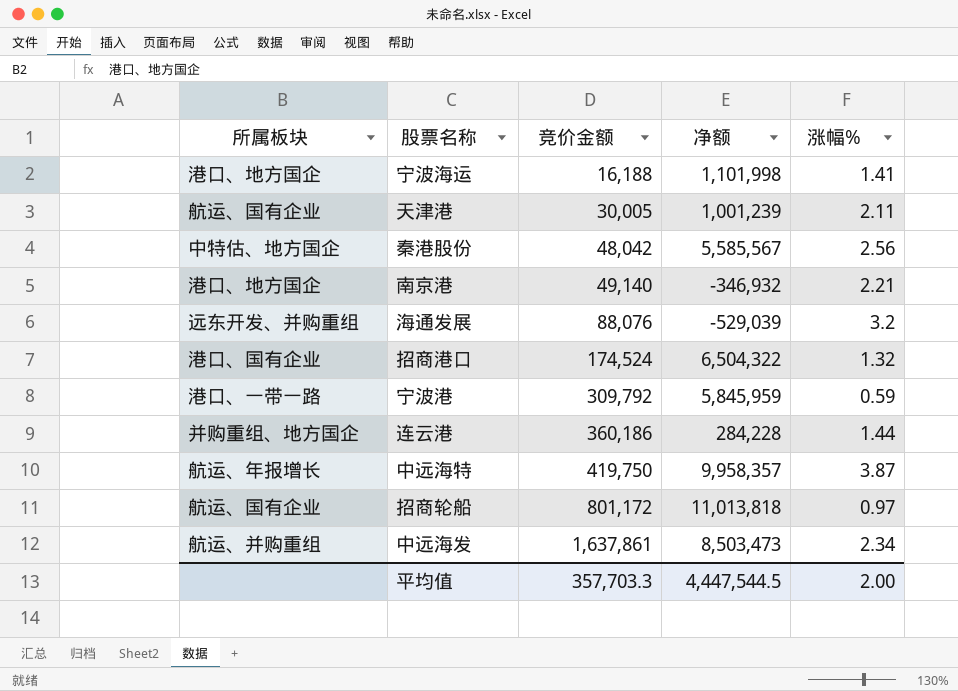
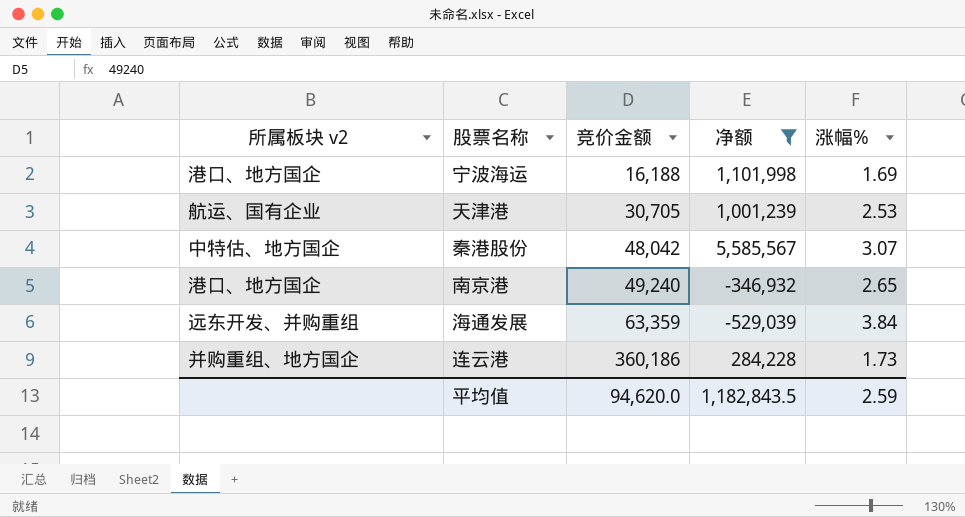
filter: none -> 净额 <= 5,585,567
column name: 所属板块 -> 所属板块 v2
宁波海运 | 涨幅%: 1.41 -> 1.69
天津港 | 竞价金额: 30,005 -> 30,705
天津港 | 涨幅%: 2.11 -> 2.53
秦港股份 | 涨幅%: 2.56 -> 3.07
南京港 | 竞价金额: 49,140 -> 49,240
南京港 | 涨幅%: 2.21 -> 2.65
海通发展 | 竞价金额: 88,076 -> 63,359
海通发展 | 涨幅%: 3.2 -> 3.84
连云港 | 涨幅%: 1.44 -> 1.73
平均值 | 竞价金额: 357,703.3 -> 94,620.0
平均值 | 净额: 4,447,544.5 -> 1,182,843.5
平均值 | 涨幅%: 2.00 -> 2.59

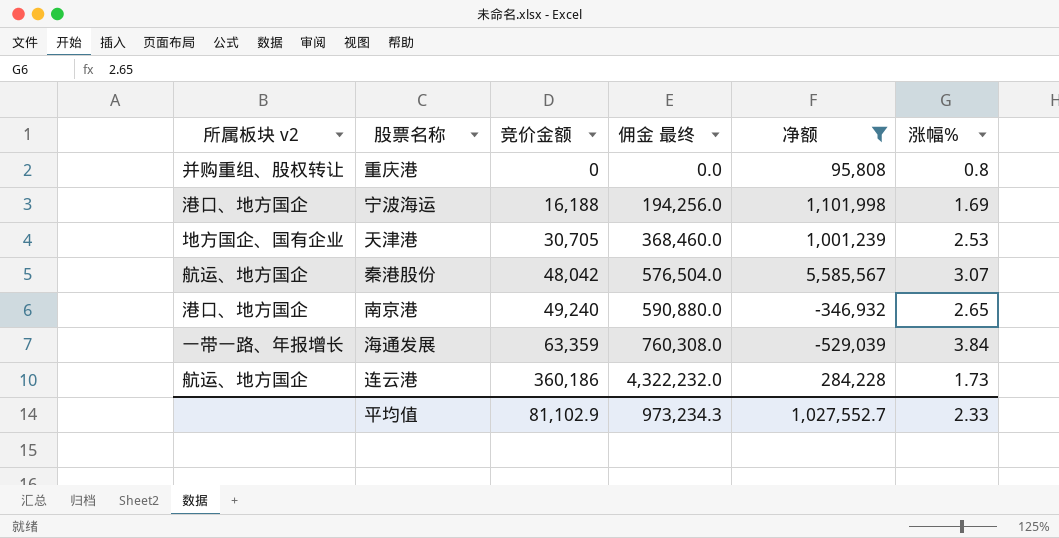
column 佣金 最终 | formula: none -> [竞价金额] * 12
row 重庆港: none -> 并购重组、股权转让 | 0 | 0.0 | 95,808 | 0.8
天津港 | 所属板块 v2: 航运、国有企业 -> 地方国企、国有企业
秦港股份 | 所属板块 v2: 中特估、地方国企 -> 航运、地方国企
海通发展 | 所属板块 v2: 远东开发、并购重组 -> 一带一路、年报增长
连云港 | 所属板块 v2: 并购重组、地方国企 -> 航运、地方国企
平均值 | 竞价金额: 94,620.0 -> 81,102.9
平均值 | 净额: 1,182,843.5 -> 1,027,552.7
平均值 | 涨幅%: 2.59 -> 2.33

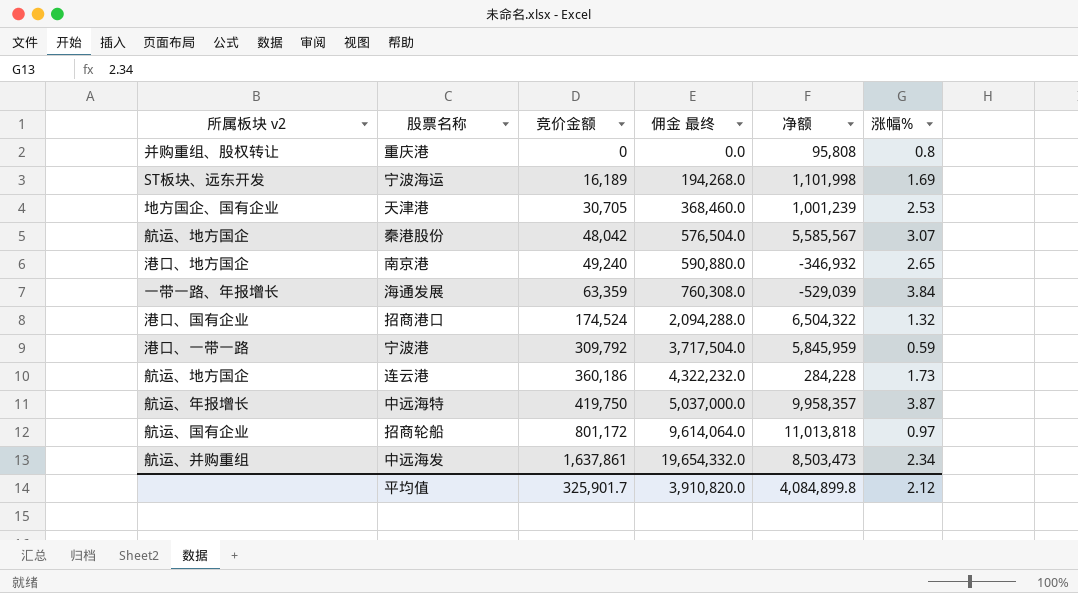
filter: 净额 <= 5,585,567 -> none
宁波海运 | 所属板块 v2: 港口、地方国企 -> ST板块、远东开发
宁波海运 | 竞价金额: 16,188 -> 16,189
宁波海运 | 佣金 最终: 194,256.0 -> 194,268.0
平均值 | 竞价金额: 81,102.9 -> 325,901.7
平均值 | 佣金 最终: 973,234.3 -> 3,910,820.0
平均值 | 净额: 1,027,552.7 -> 4,084,899.8
平均值 | 涨幅%: 2.33 -> 2.12

